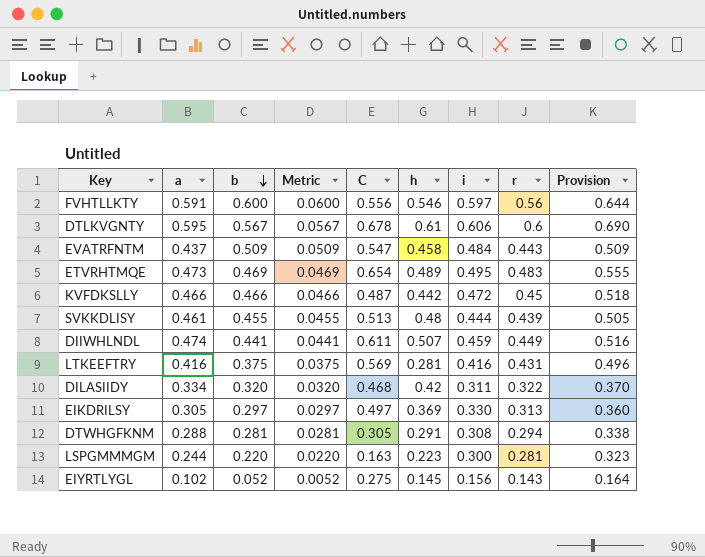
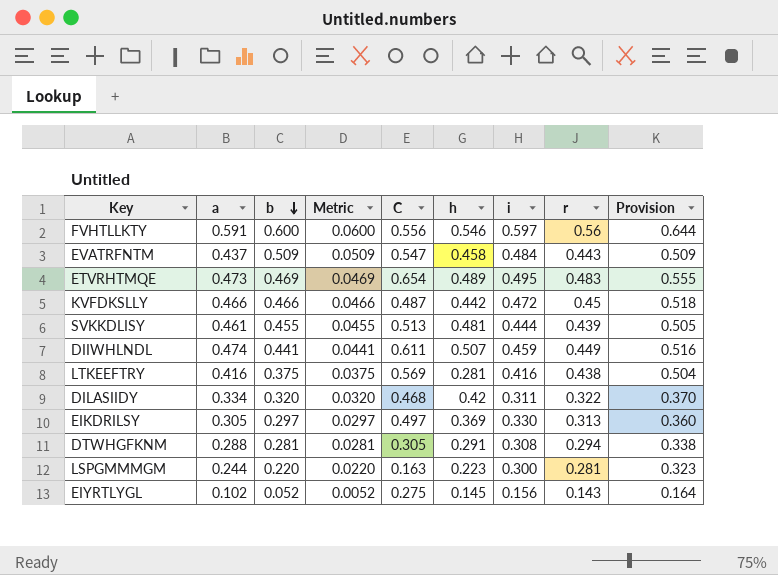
row DTLKVGNTY: 0.595 | 0.567 | 0.0567 | 0.678 | 0.61 | 0.606 | 0.6 | 0.690 -> none
SVKKDLISY | h: 0.48 -> 0.481
LTKEEFTRY | r: 0.431 -> 0.438
LTKEEFTRY | Provision: 0.496 -> 0.504

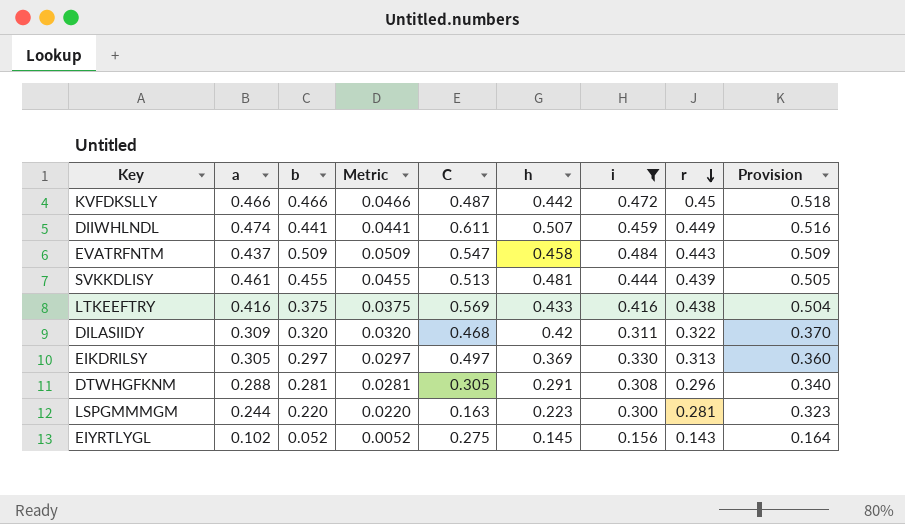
filter: none -> i <= 0.484
row order: b descending -> r descending
LTKEEFTRY | h: 0.281 -> 0.433
DILASIIDY | a: 0.334 -> 0.309
DTWHGFKNM | r: 0.294 -> 0.296
DTWHGFKNM | Provision: 0.338 -> 0.340

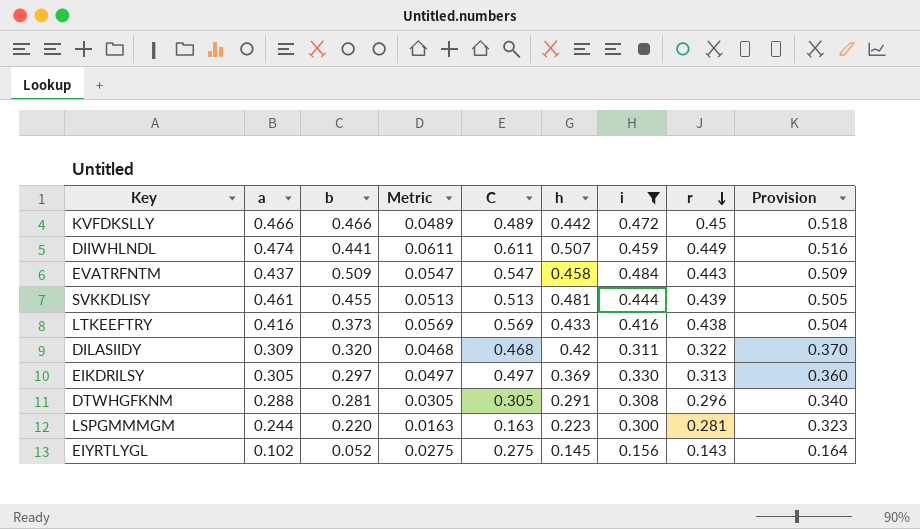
column Metric | formula: [b] * 0.1 -> [C] * 0.1
KVFDKSLLY | C: 0.487 -> 0.489
LTKEEFTRY | b: 0.375 -> 0.373

